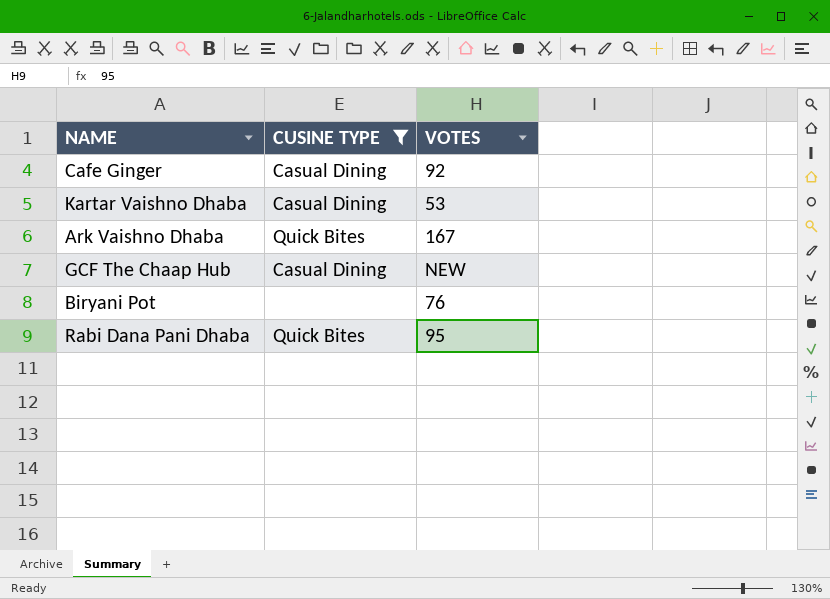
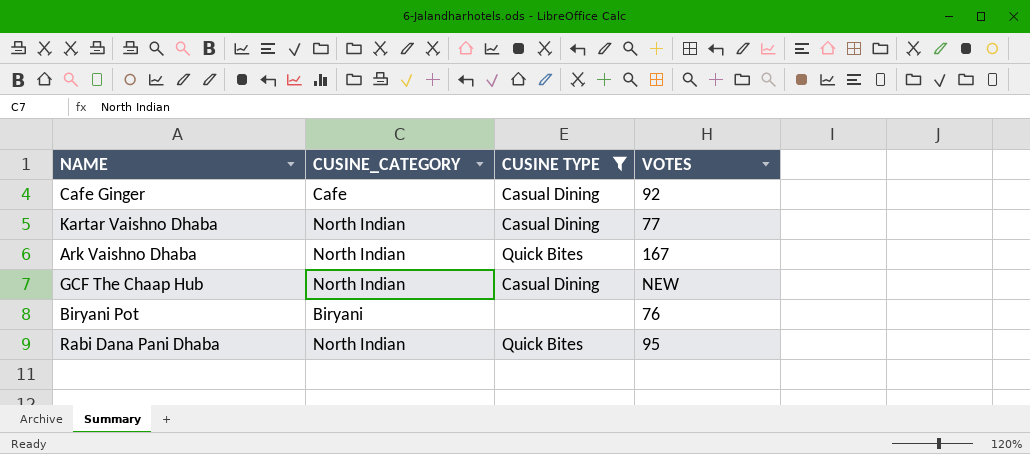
column CUSINE_CATEGORY | position: none -> 2
Kartar Vaishno Dhaba | VOTES: 53 -> 77

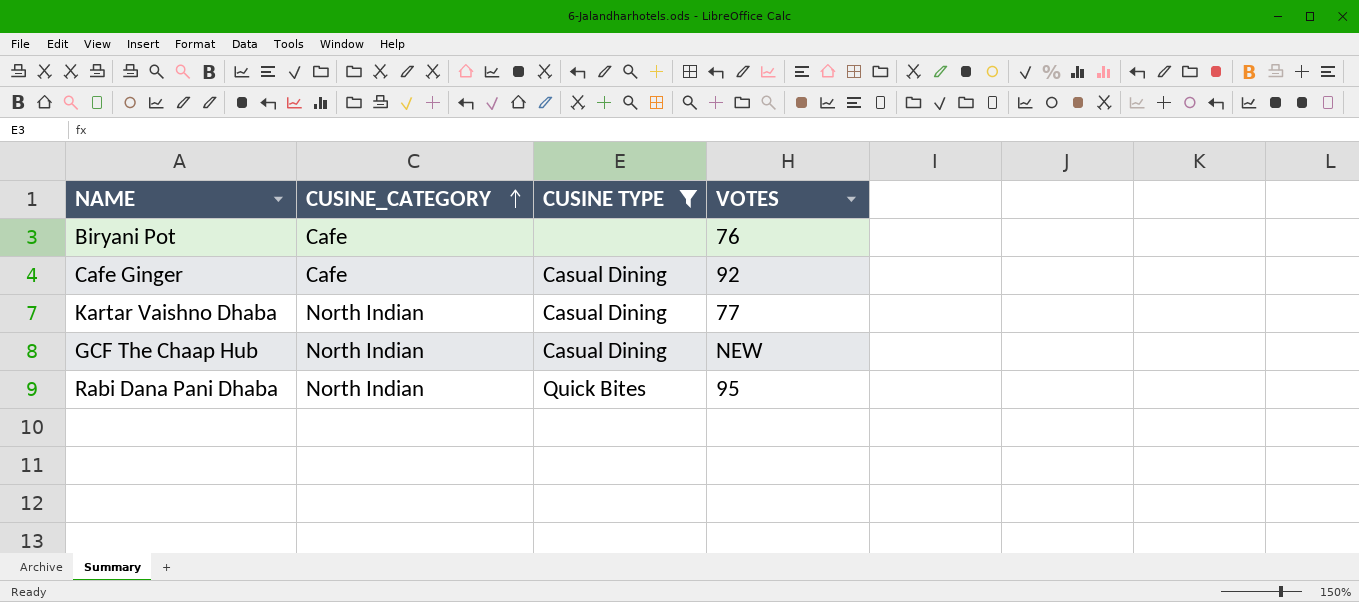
row order: none -> CUSINE_CATEGORY ascending
row Ark Vaishno Dhaba: North Indian | Quick Bites | 167 -> none
Biryani Pot | CUSINE_CATEGORY: Biryani -> Cafe

